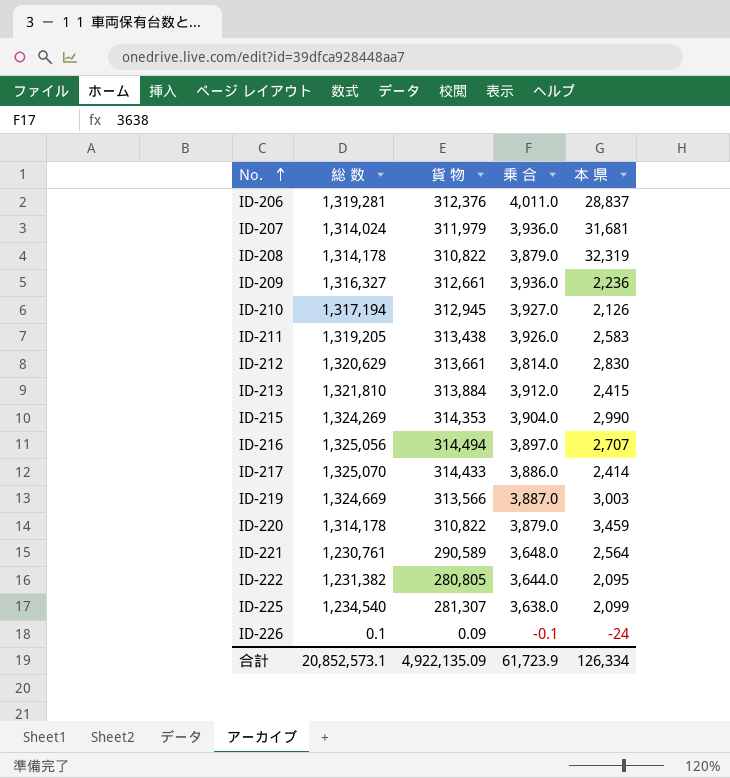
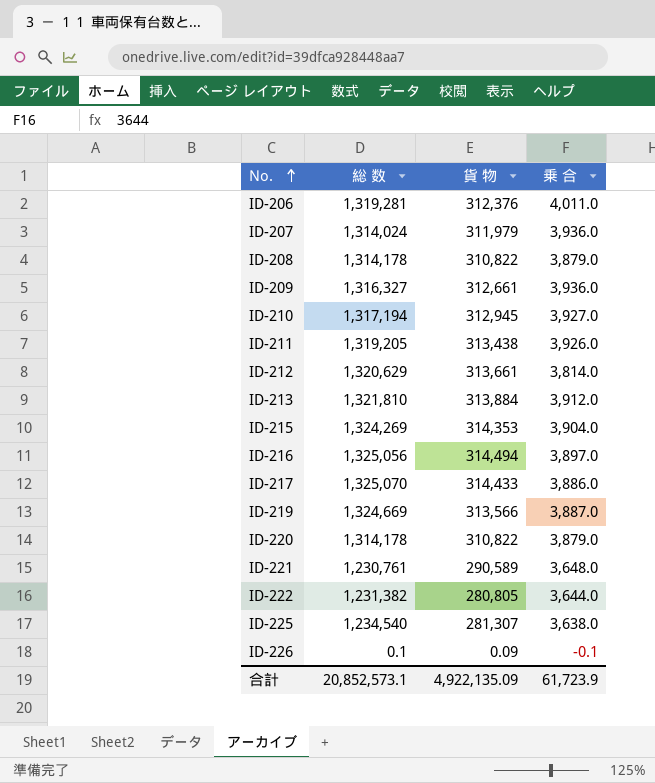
column 本 県 | position: 5 -> none

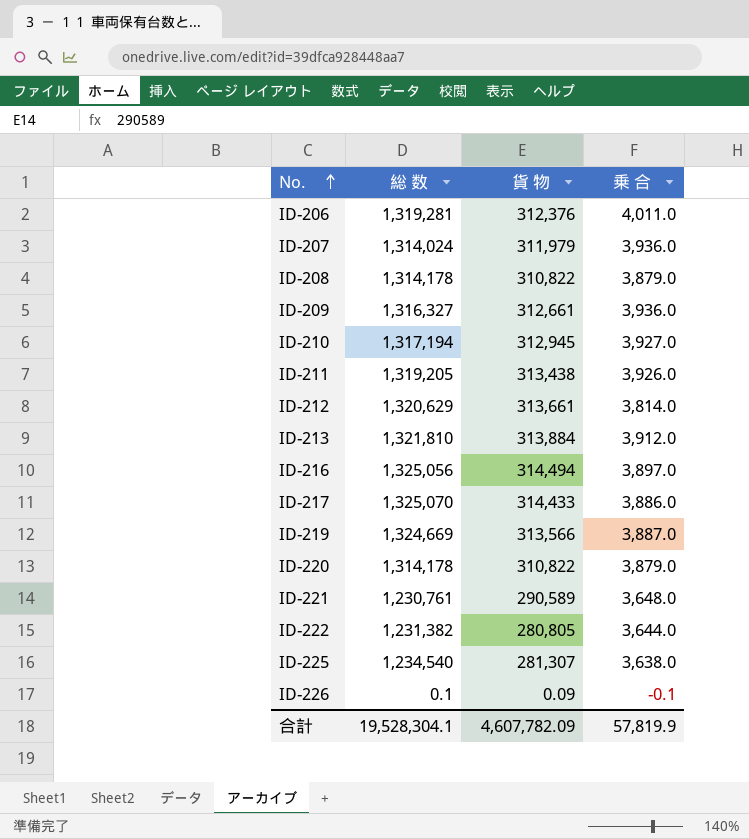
row ID-215: 1,324,269 | 314,353 | 3,904.0 -> none
合計 | 総 数: 20,852,573.1 -> 19,528,304.1
合計 | 貨 物: 4,922,135.09 -> 4,607,782.09
合計 | 乗 合: 61,723.9 -> 57,819.9

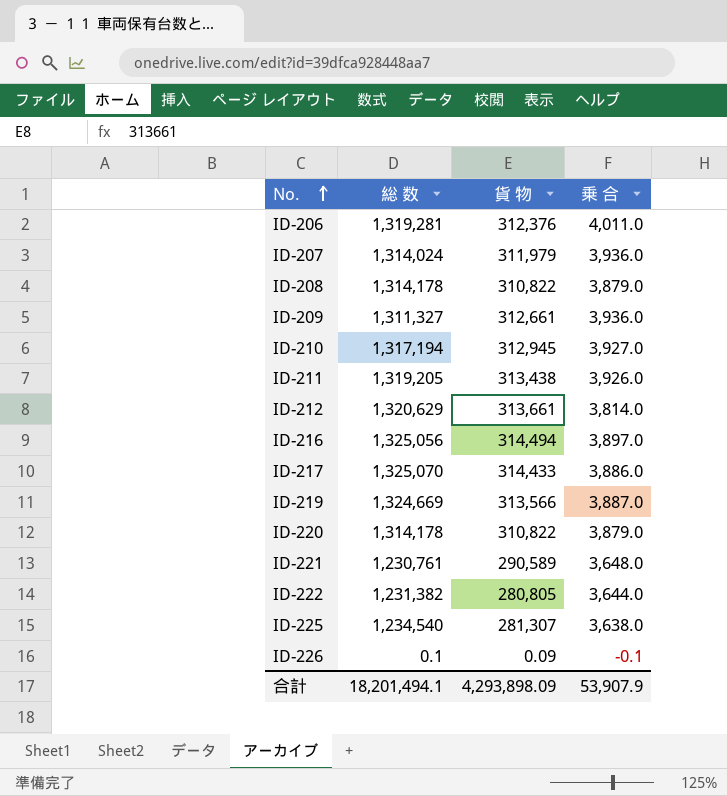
row ID-213: 1,321,810 | 313,884 | 3,912.0 -> none
ID-209 | 総 数: 1,316,327 -> 1,311,327
合計 | 総 数: 19,528,304.1 -> 18,201,494.1
合計 | 貨 物: 4,607,782.09 -> 4,293,898.09
合計 | 乗 合: 57,819.9 -> 53,907.9

